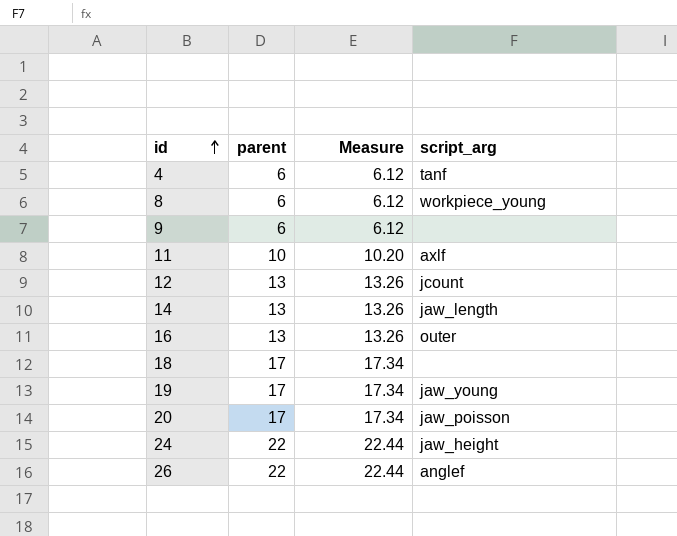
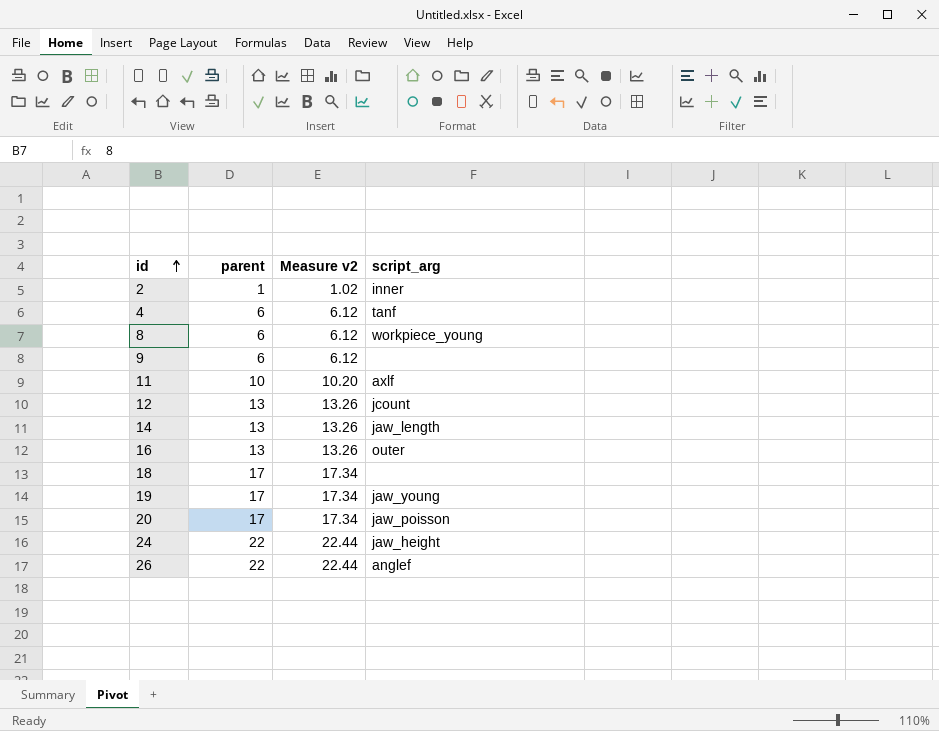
column name: Measure -> Measure v2
row 2: none -> 1 | 1.02 | inner

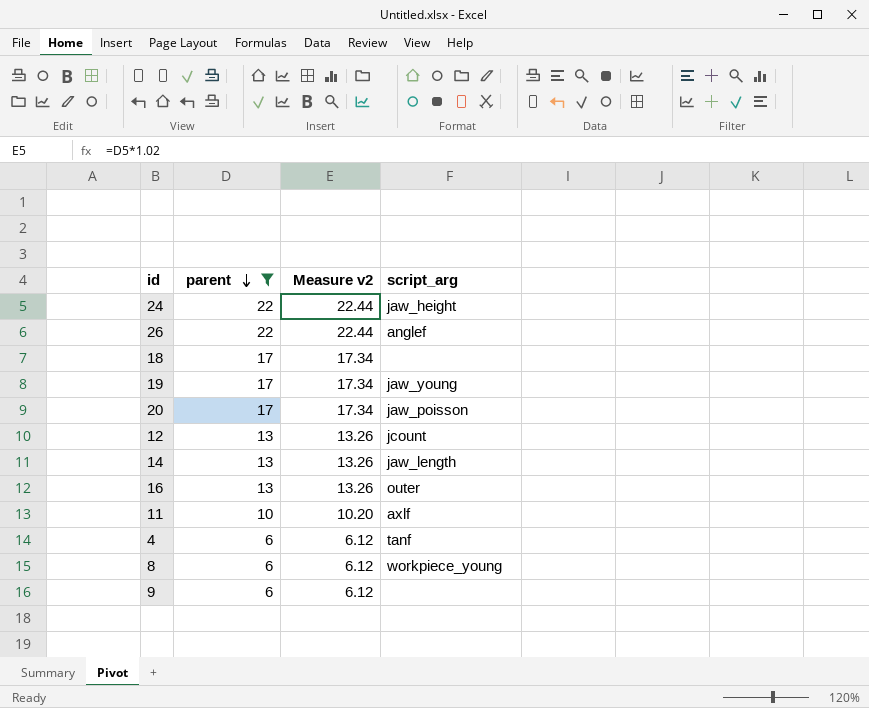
filter: none -> parent != 1
row order: id ascending -> parent descending

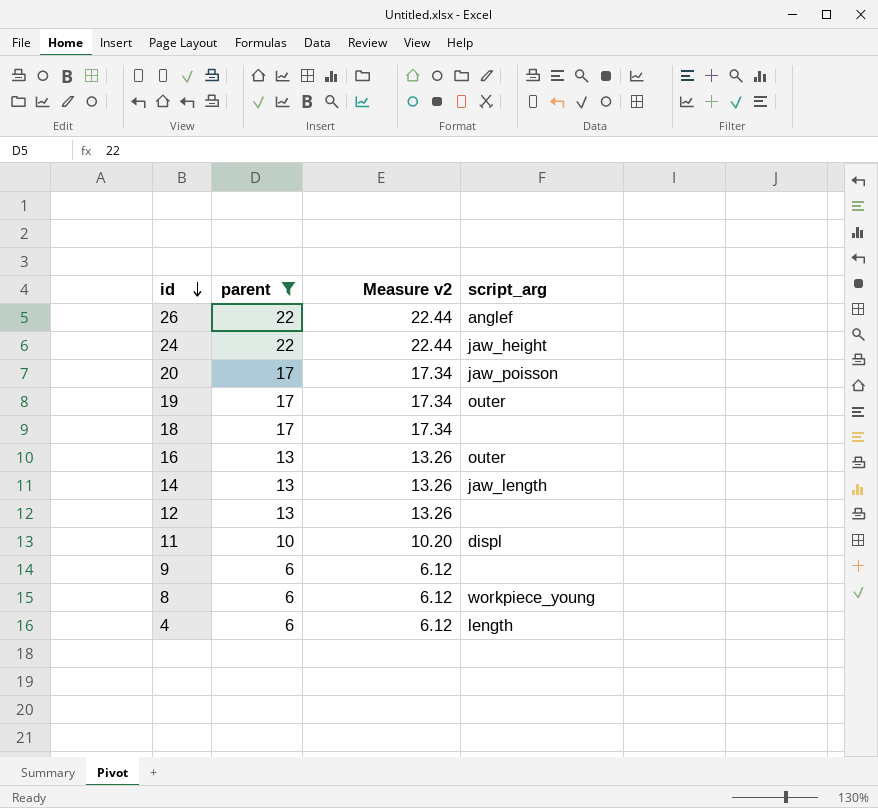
row order: parent descending -> id descending
19 | script_arg: jaw_young -> outer
12 | script_arg: jcount -> none
11 | script_arg: axlf -> displ
4 | script_arg: tanf -> length

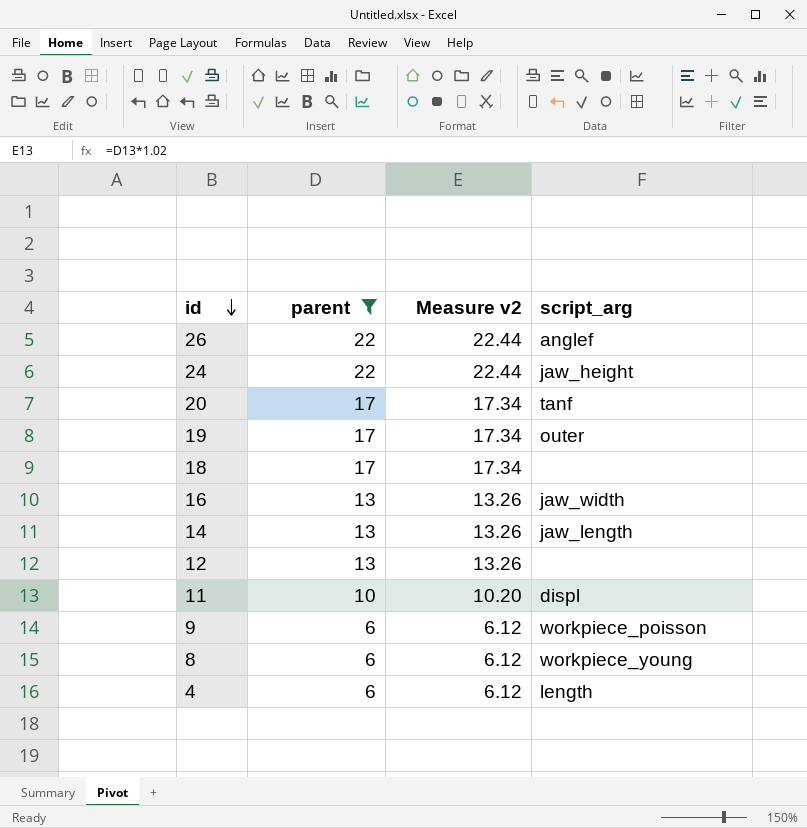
20 | script_arg: jaw_poisson -> tanf
16 | script_arg: outer -> jaw_width
9 | script_arg: none -> workpiece_poisson

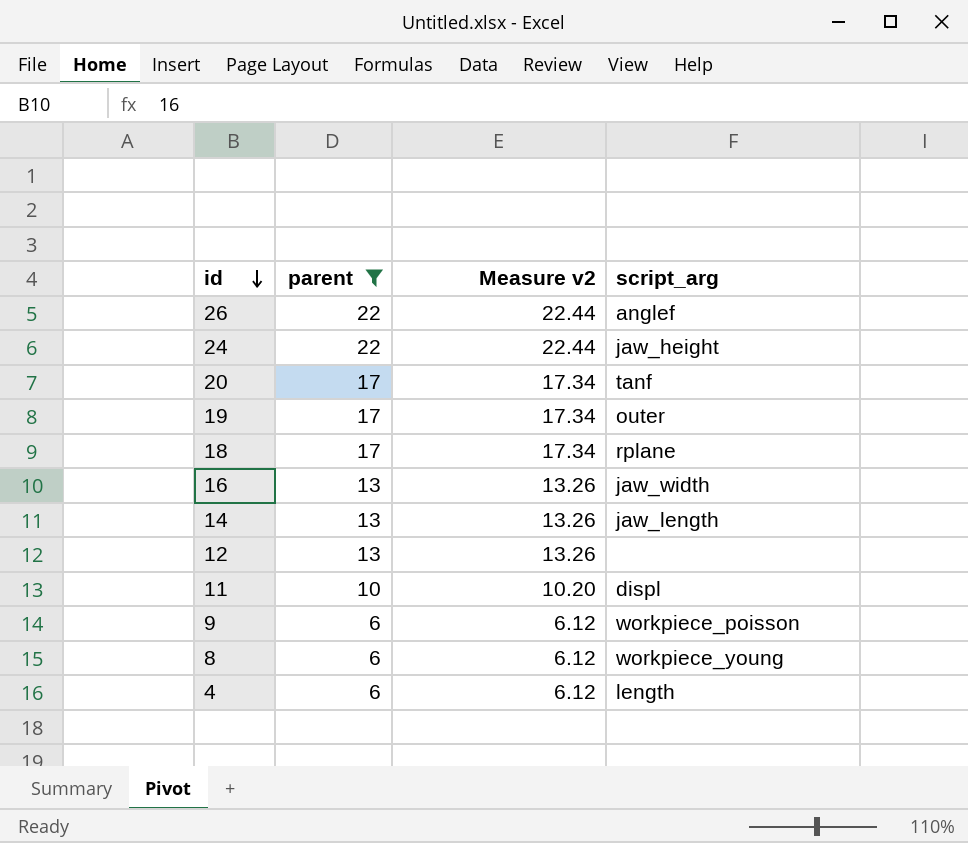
18 | script_arg: none -> rplane

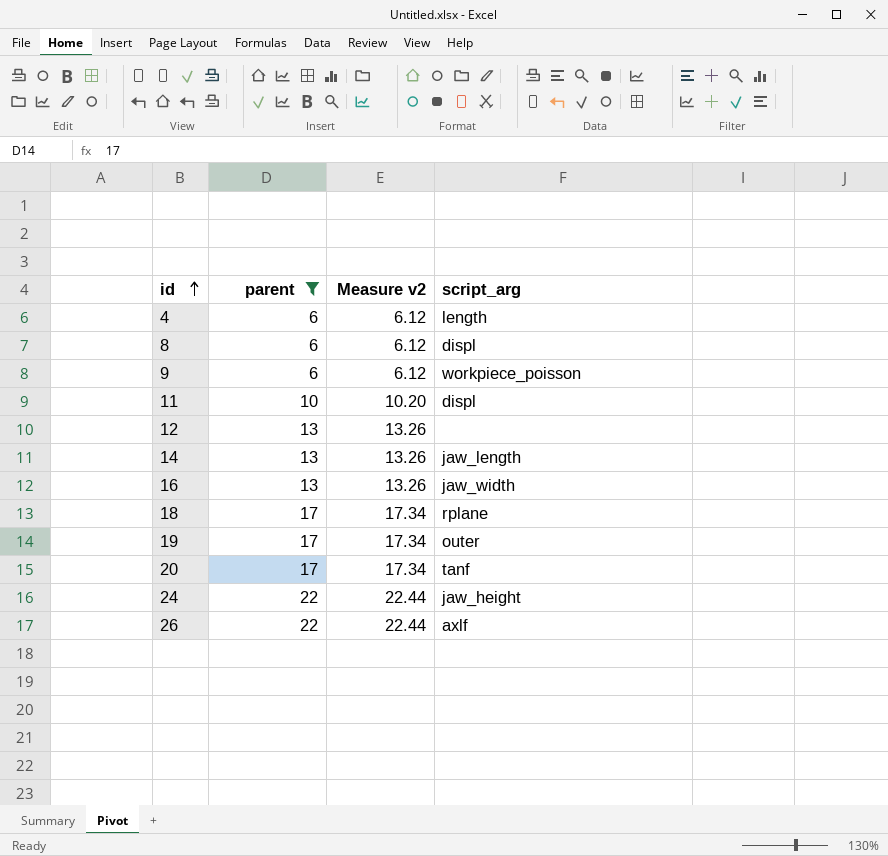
row order: id descending -> id ascending
8 | script_arg: workpiece_young -> displ
26 | script_arg: anglef -> axlf

